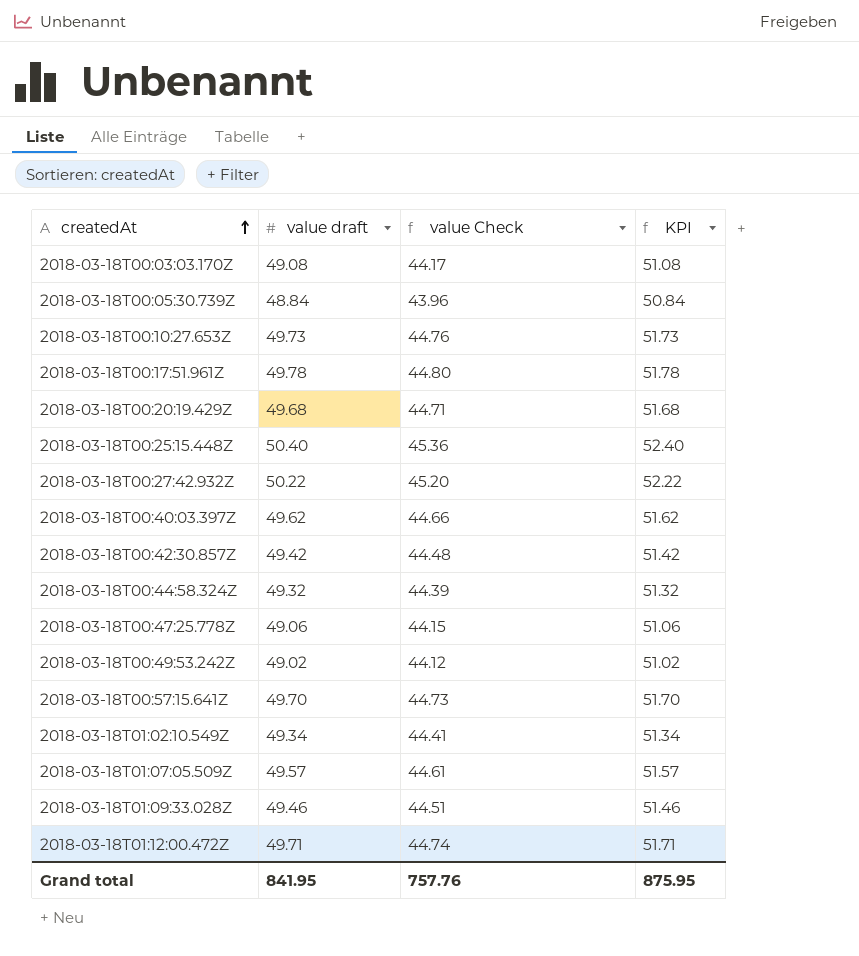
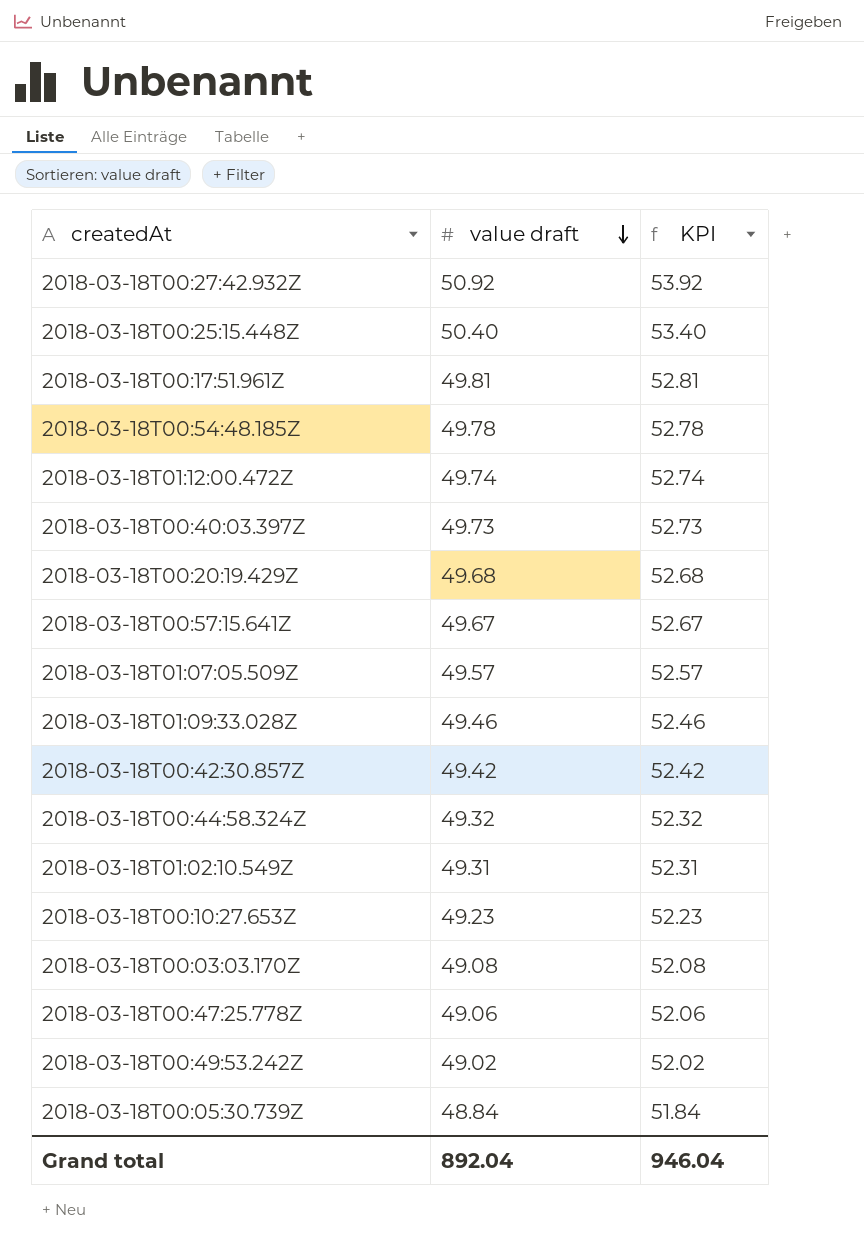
row order: createdAt ascending -> value draft descending
column value Check | formula: [value draft] * 0.9 -> none
column KPI | formula: [value draft] + 2 -> [value draft] + 3
2018-03-18T00:27:42.932Z | value draft: 50.22 -> 50.92
2018-03-18T00:17:51.961Z | value draft: 49.78 -> 49.81
row 2018-03-18T00:54:48.185Z: none -> 49.78 | 52.78
2018-03-18T01:12:00.472Z | value draft: 49.71 -> 49.74
2018-03-18T00:40:03.397Z | value draft: 49.62 -> 49.73
2018-03-18T00:57:15.641Z | value draft: 49.70 -> 49.67
2018-03-18T01:02:10.549Z | value draft: 49.34 -> 49.31
2018-03-18T00:10:27.653Z | value draft: 49.73 -> 49.23
Grand total | value draft: 841.95 -> 892.04
Grand total | KPI: 875.95 -> 946.04

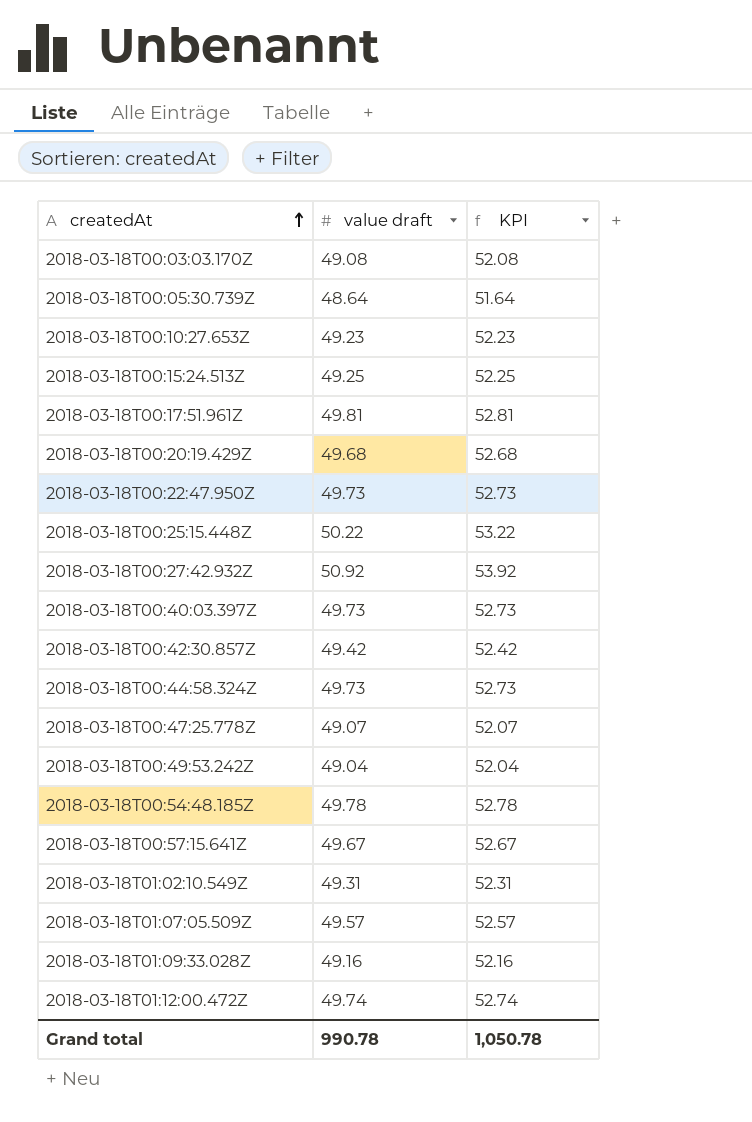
row order: value draft descending -> createdAt ascending
2018-03-18T00:05:30.739Z | value draft: 48.84 -> 48.64
2018-03-18T00:05:30.739Z | KPI: 51.84 -> 51.64
row 2018-03-18T00:15:24.513Z: none -> 49.25 | 52.25
row 2018-03-18T00:22:47.950Z: none -> 49.73 | 52.73
2018-03-18T00:25:15.448Z | value draft: 50.40 -> 50.22
2018-03-18T00:25:15.448Z | KPI: 53.40 -> 53.22
2018-03-18T00:44:58.324Z | value draft: 49.32 -> 49.73
2018-03-18T00:44:58.324Z | KPI: 52.32 -> 52.73
2018-03-18T00:47:25.778Z | value draft: 49.06 -> 49.07
2018-03-18T00:47:25.778Z | KPI: 52.06 -> 52.07
2018-03-18T00:49:53.242Z | value draft: 49.02 -> 49.04
2018-03-18T00:49:53.242Z | KPI: 52.02 -> 52.04
2018-03-18T01:09:33.028Z | value draft: 49.46 -> 49.16
2018-03-18T01:09:33.028Z | KPI: 52.46 -> 52.16
Grand total | value draft: 892.04 -> 990.78
Grand total | KPI: 946.04 -> 1,050.78

